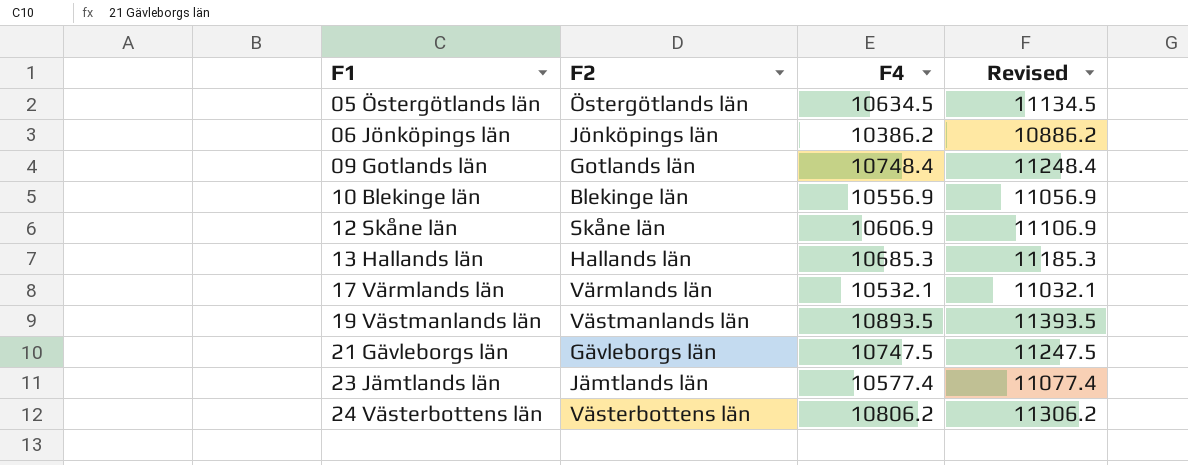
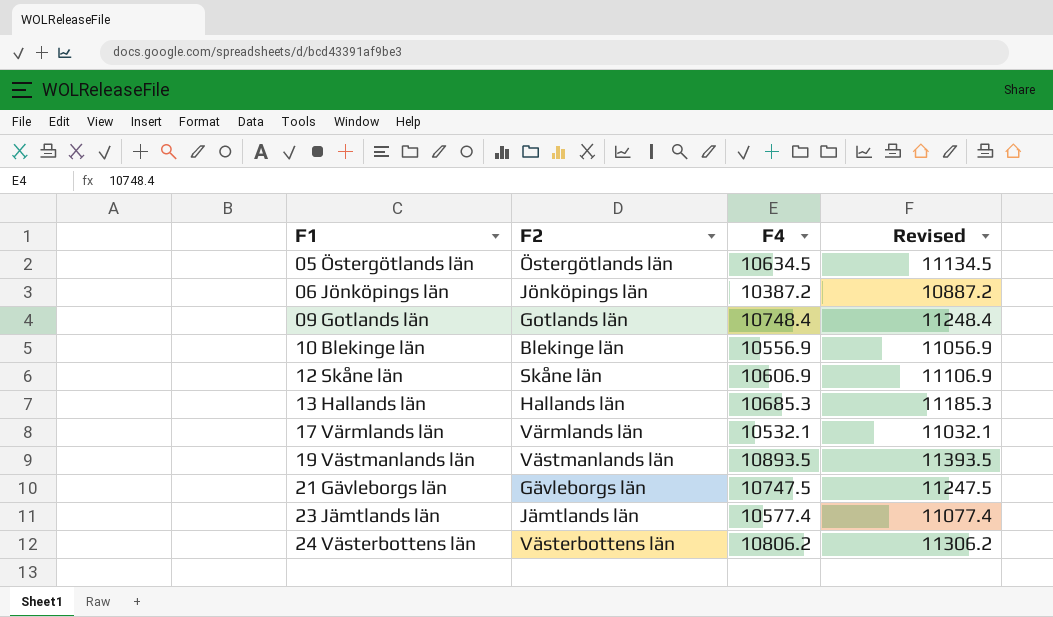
06 Jönköpings län | F4: 10386.2 -> 10387.2
06 Jönköpings län | Revised: 10886.2 -> 10887.2

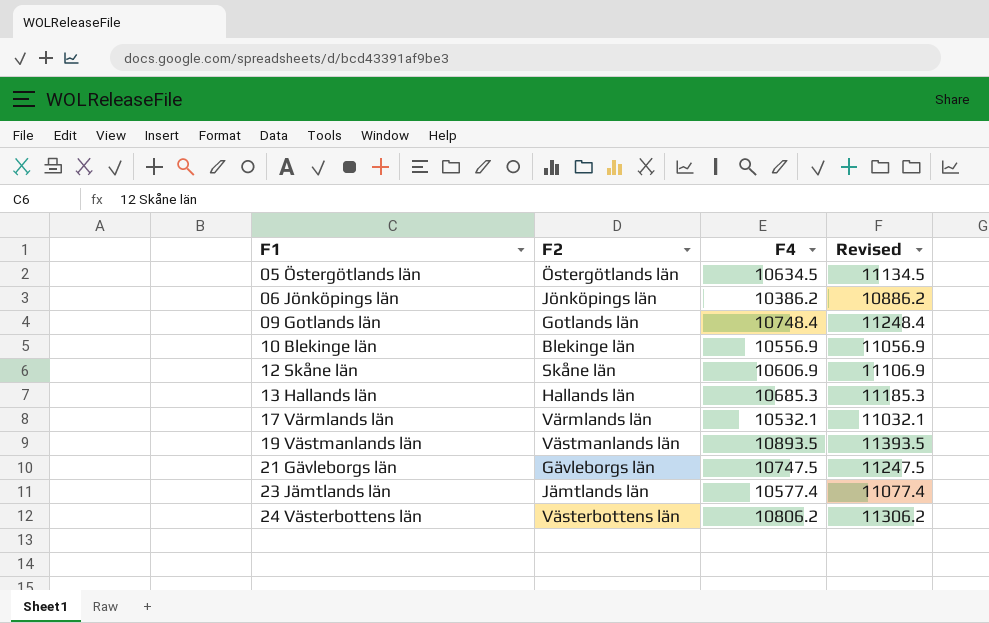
06 Jönköpings län | F4: 10387.2 -> 10386.2
06 Jönköpings län | Revised: 10887.2 -> 10886.2

